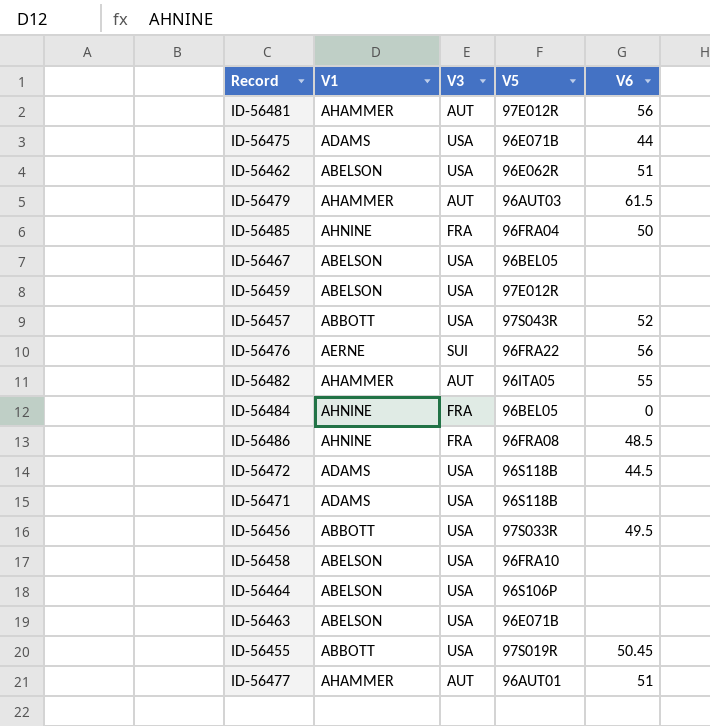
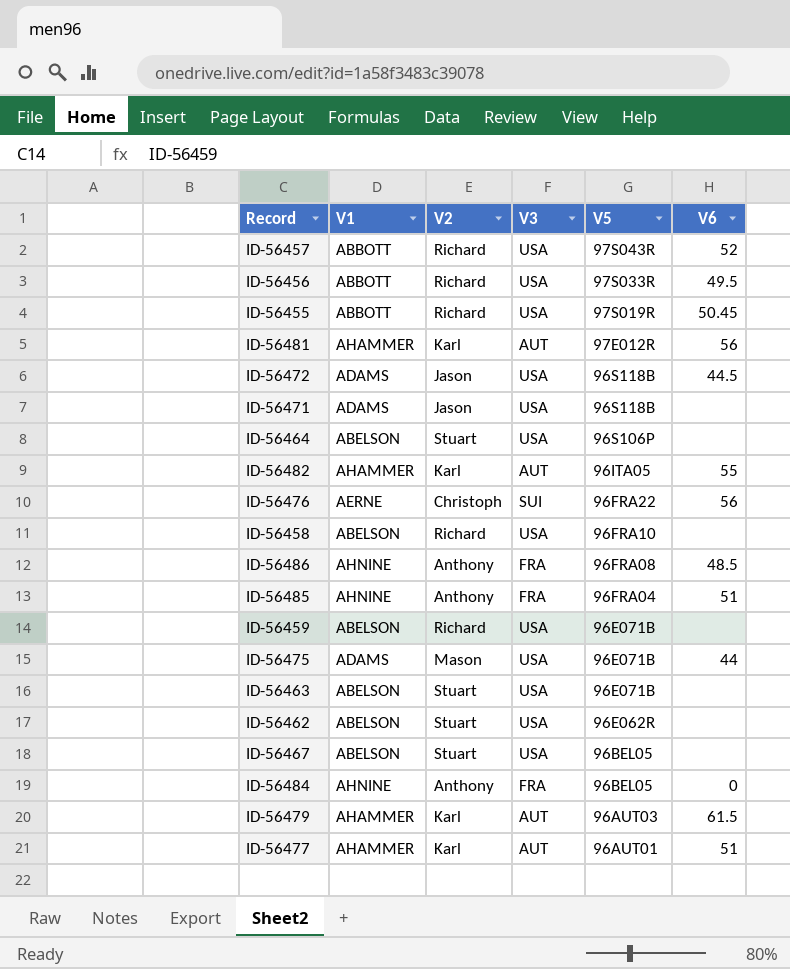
row order: none -> V5 descending
column V2 | position: none -> 3
ID-56485 | V6: 50 -> 51
ID-56459 | V5: 97E012R -> 96E071B
ID-56462 | V6: 51 -> none

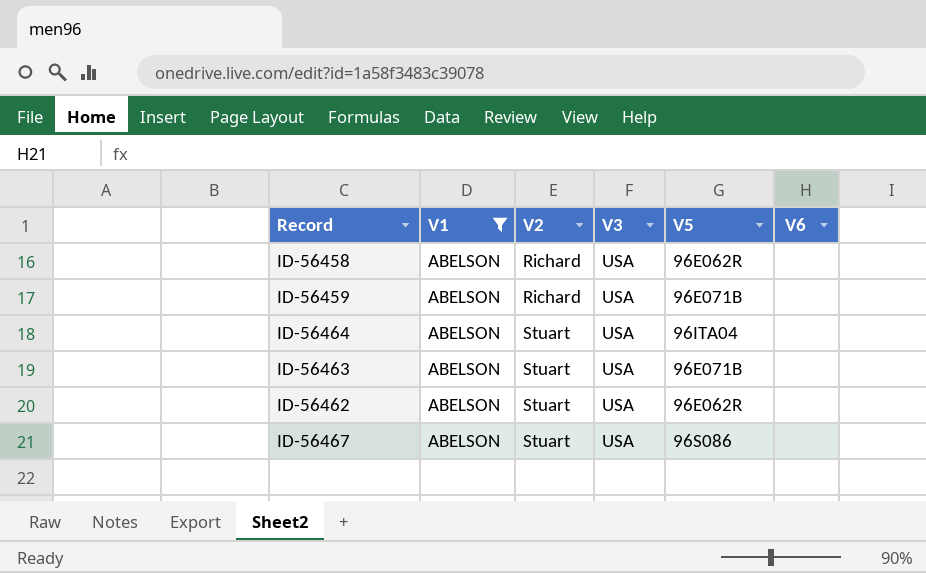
filter: none -> V1 = ABELSON
row order: V5 descending -> V2 ascending
ID-56458 | V5: 96FRA10 -> 96E062R
ID-56464 | V5: 96S106P -> 96ITA04
ID-56467 | V5: 96BEL05 -> 96S086

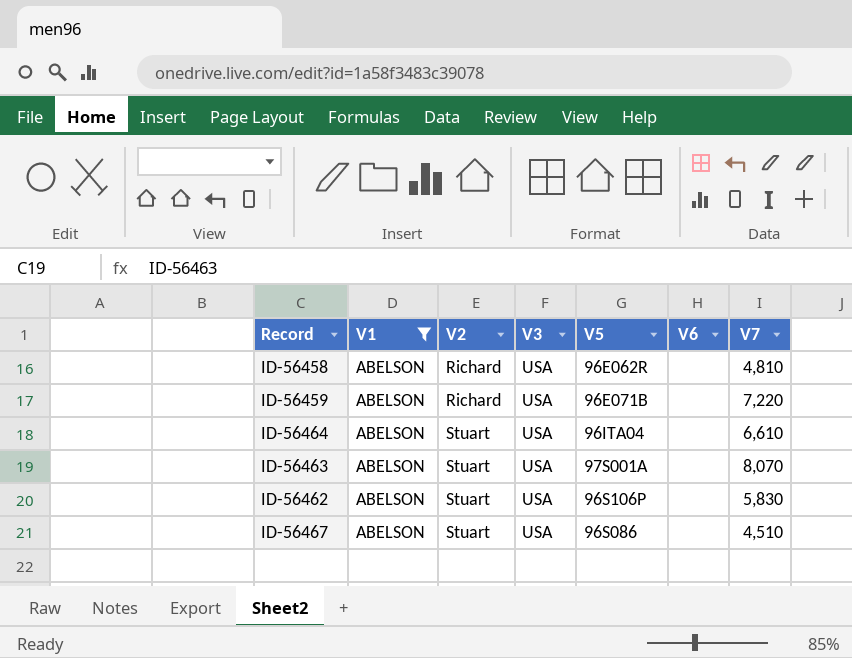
column V7 | position: none -> 7
ID-56463 | V5: 96E071B -> 97S001A
ID-56462 | V5: 96E062R -> 96S106P

